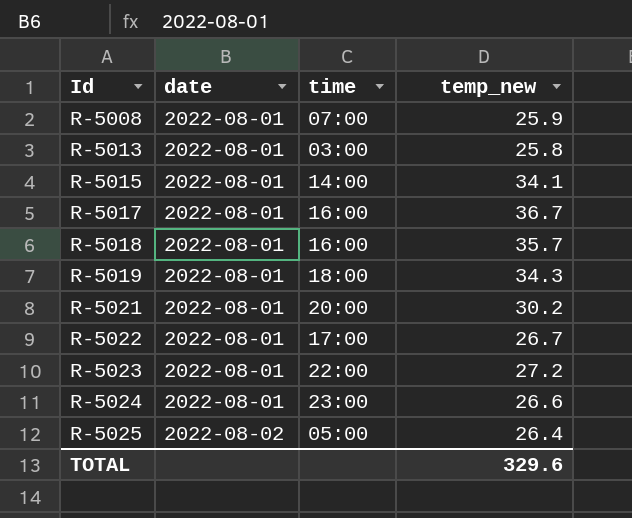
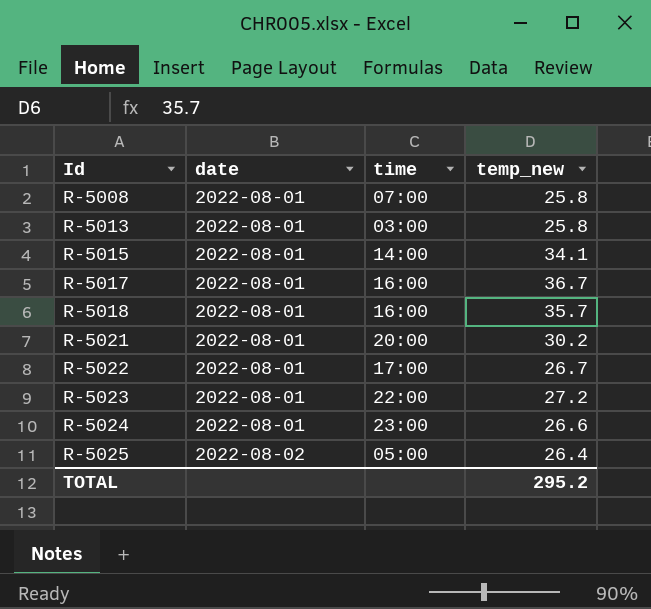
row R-5019: 2022-08-01 | 18:00 | 34.3 -> none
R-5008 | temp_new: 25.9 -> 25.8
TOTAL | temp_new: 329.6 -> 295.2

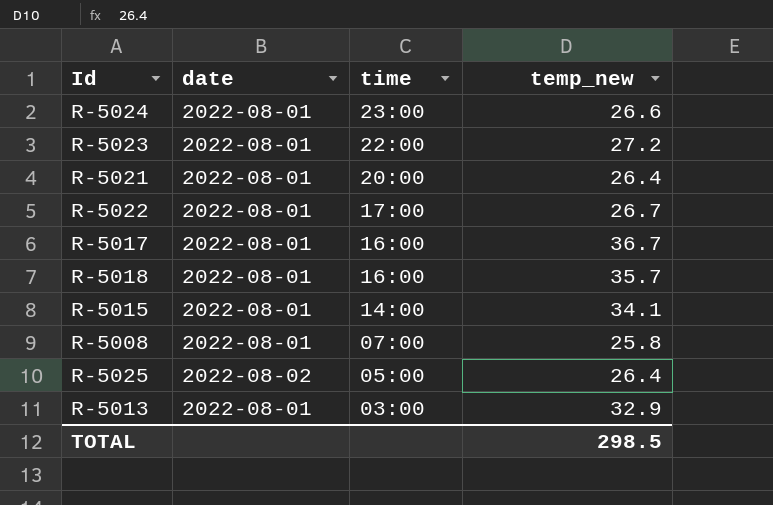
row order: Id ascending -> time descending
R-5021 | temp_new: 30.2 -> 26.4
R-5013 | temp_new: 25.8 -> 32.9
TOTAL | temp_new: 295.2 -> 298.5

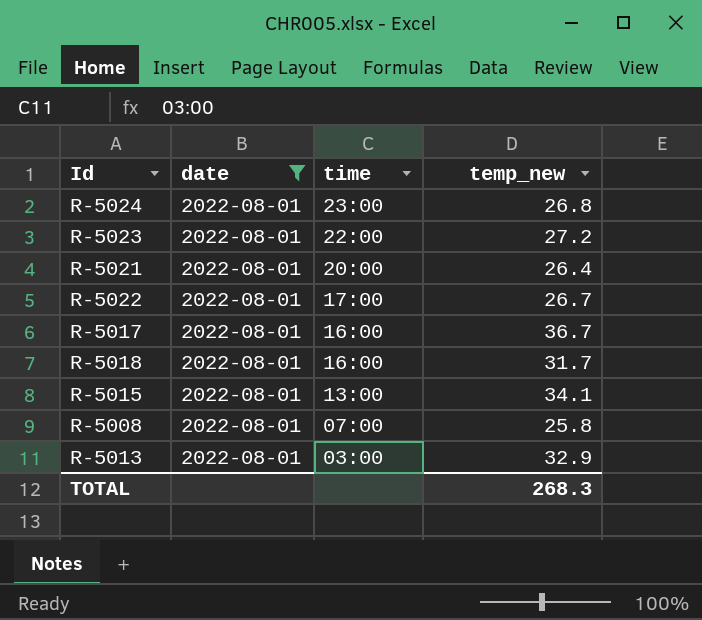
filter: none -> date = 2022-08-01
R-5024 | temp_new: 26.6 -> 26.8
R-5018 | temp_new: 35.7 -> 31.7
R-5015 | time: 14:00 -> 13:00
TOTAL | temp_new: 298.5 -> 268.3

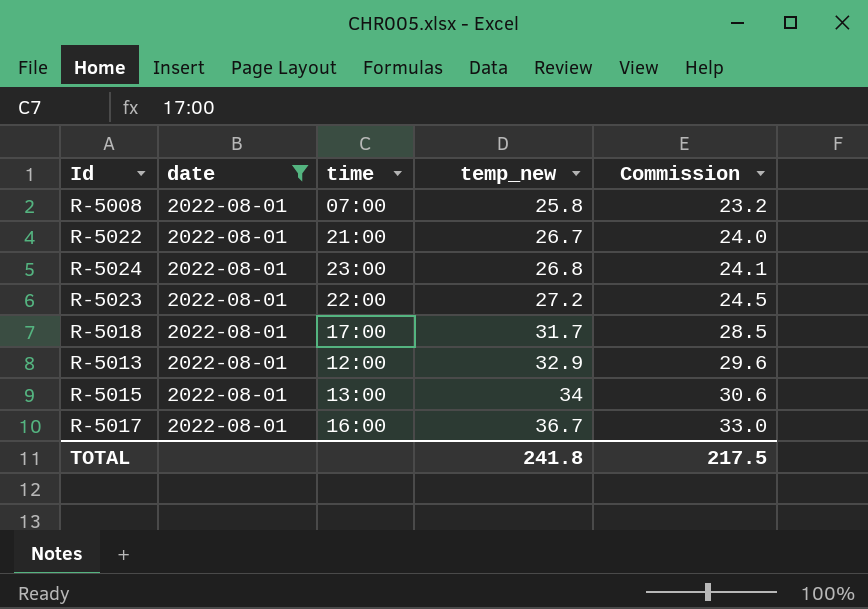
row order: time descending -> temp_new ascending
column Commission | formula: none -> [temp_new] * 0.9
row R-5021: 2022-08-01 | 20:00 | 26.4 -> none
R-5022 | time: 17:00 -> 21:00
R-5018 | time: 16:00 -> 17:00
R-5013 | time: 03:00 -> 12:00
R-5015 | temp_new: 34.1 -> 34
TOTAL | temp_new: 268.3 -> 241.8

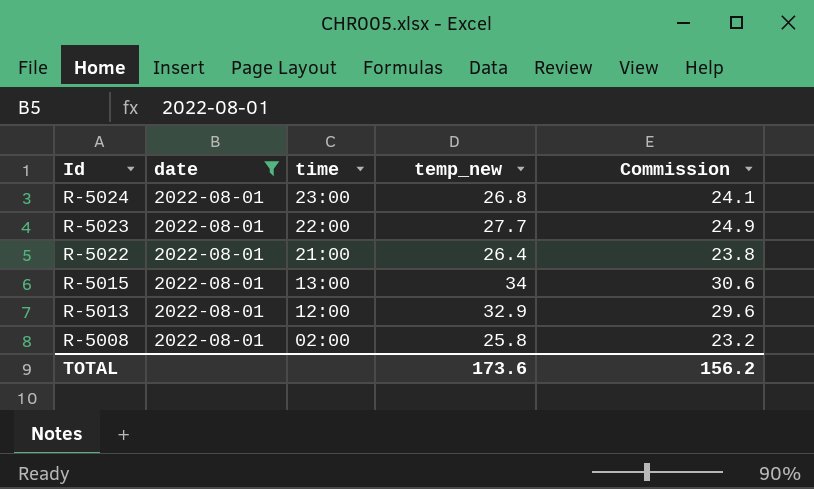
row order: temp_new ascending -> Id descending
row R-5018: 2022-08-01 | 17:00 | 31.7 | 28.5 -> none
row R-5017: 2022-08-01 | 16:00 | 36.7 | 33.0 -> none
R-5023 | temp_new: 27.2 -> 27.7
R-5023 | Commission: 24.5 -> 24.9
R-5022 | temp_new: 26.7 -> 26.4
R-5022 | Commission: 24.0 -> 23.8
R-5008 | time: 07:00 -> 02:00
TOTAL | temp_new: 241.8 -> 173.6
TOTAL | Commission: 217.5 -> 156.2

